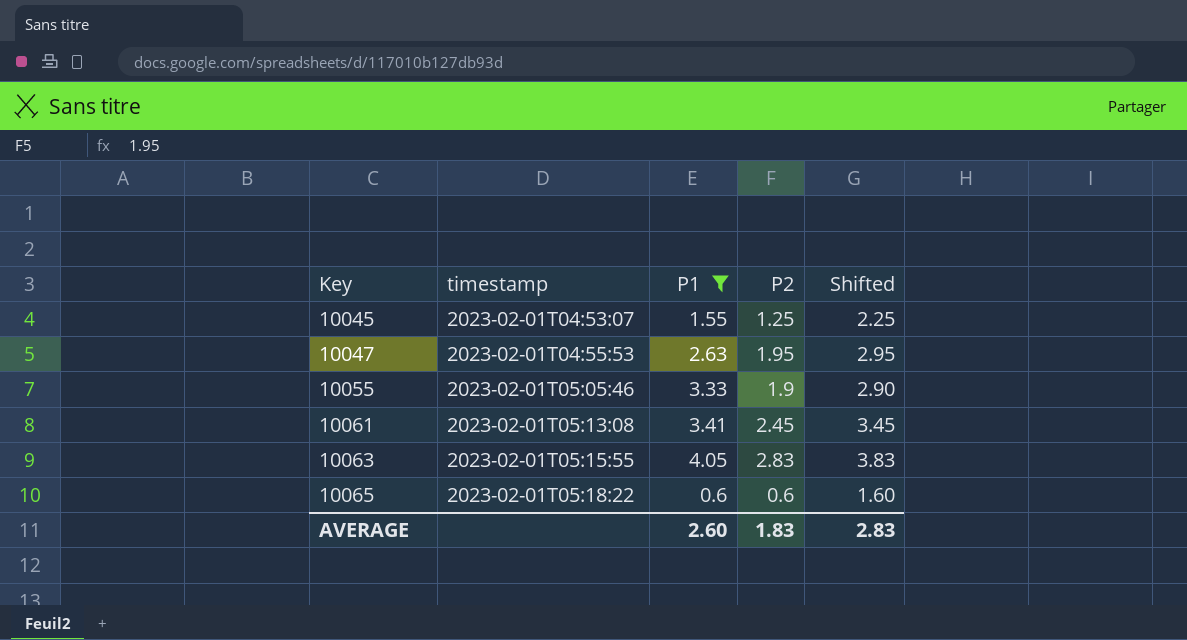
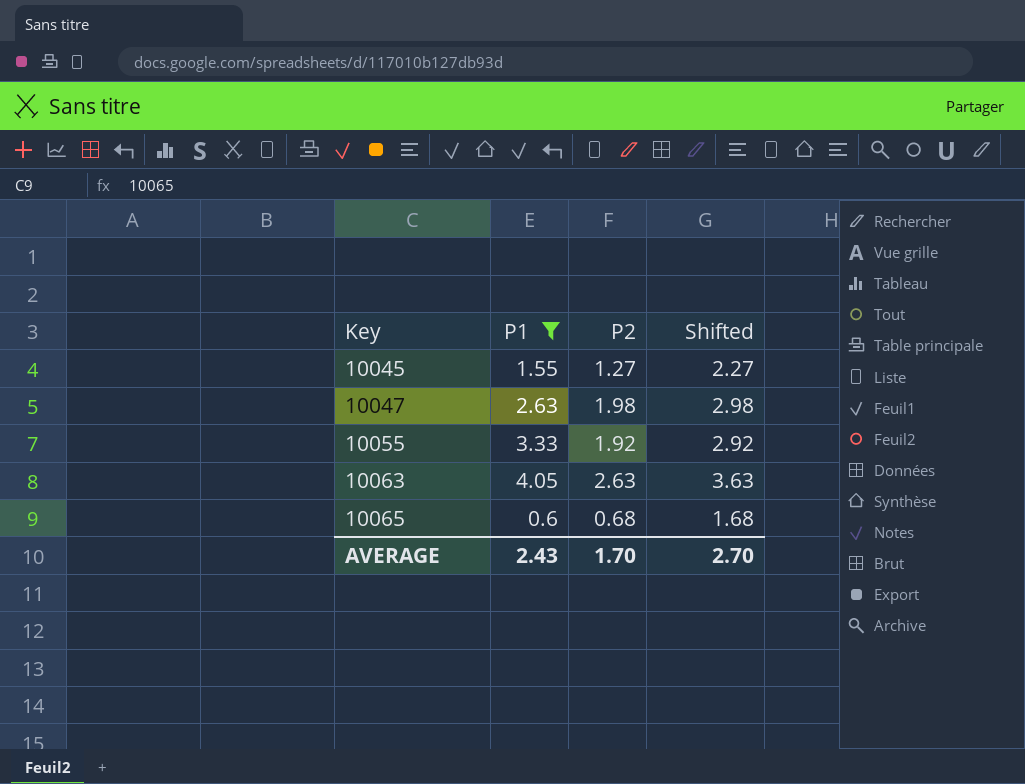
column timestamp | position: 2 -> none
row 10061: 2023-02-01T05:13:08 | 3.41 | 2.45 | 3.45 -> none
10045 | P2: 1.25 -> 1.27
10045 | Shifted: 2.25 -> 2.27
10047 | P2: 1.95 -> 1.98
10047 | Shifted: 2.95 -> 2.98
10055 | P2: 1.9 -> 1.92
10055 | Shifted: 2.90 -> 2.92
10063 | P2: 2.83 -> 2.63
10063 | Shifted: 3.83 -> 3.63
10065 | P2: 0.6 -> 0.68
10065 | Shifted: 1.60 -> 1.68
AVERAGE | P1: 2.60 -> 2.43
AVERAGE | P2: 1.83 -> 1.70
AVERAGE | Shifted: 2.83 -> 2.70

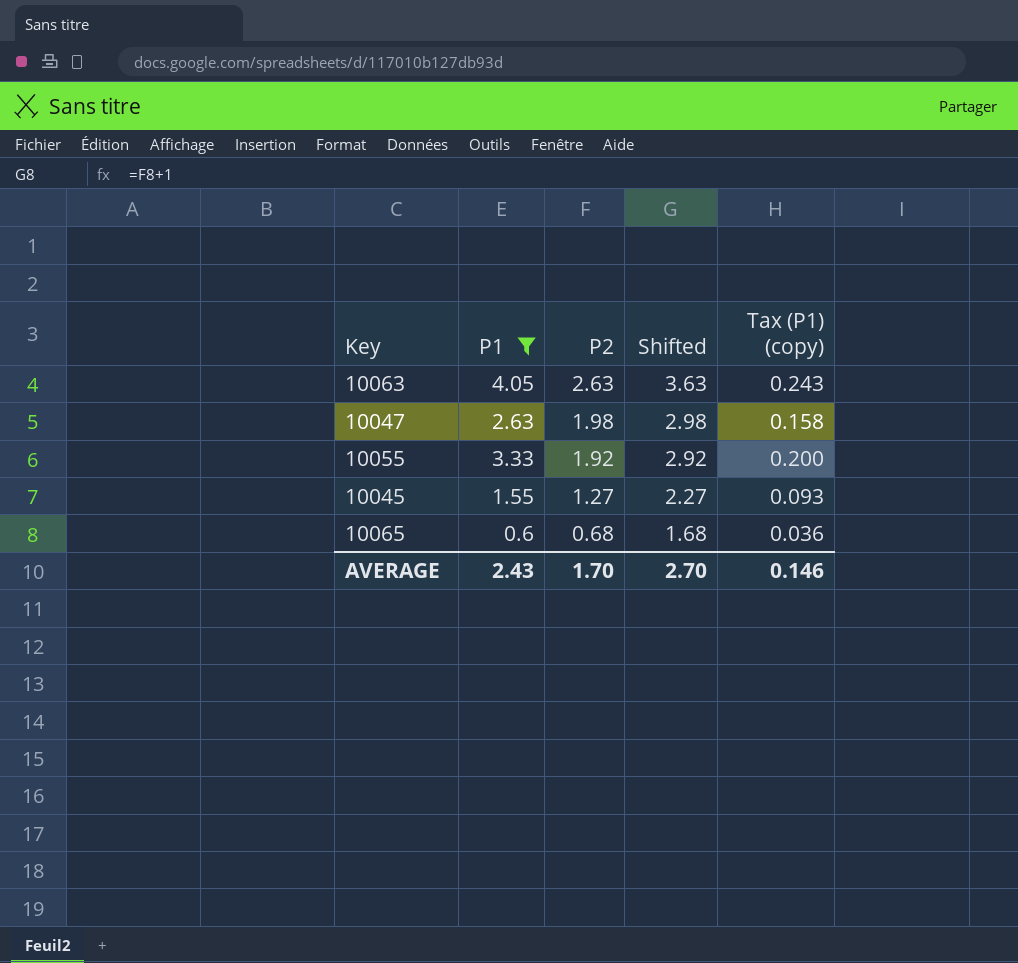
row order: Key ascending -> P2 descending
column Tax (P1) (copy) | formula: none -> [P1] * 0.06

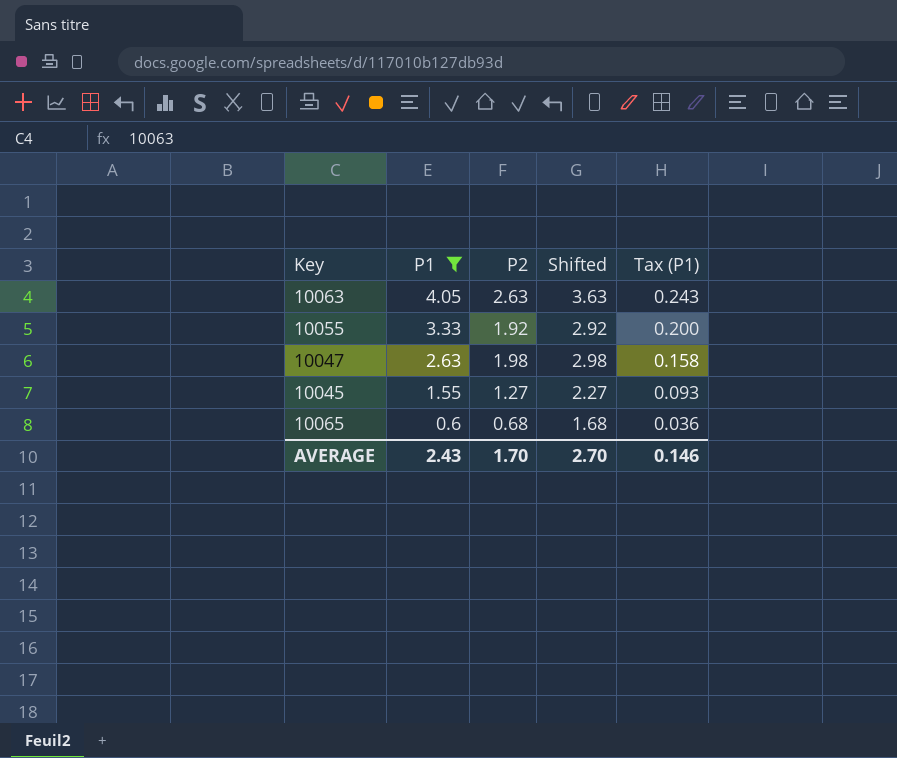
row order: P2 descending -> P1 descending
column name: Tax (P1) (copy) -> Tax (P1)

